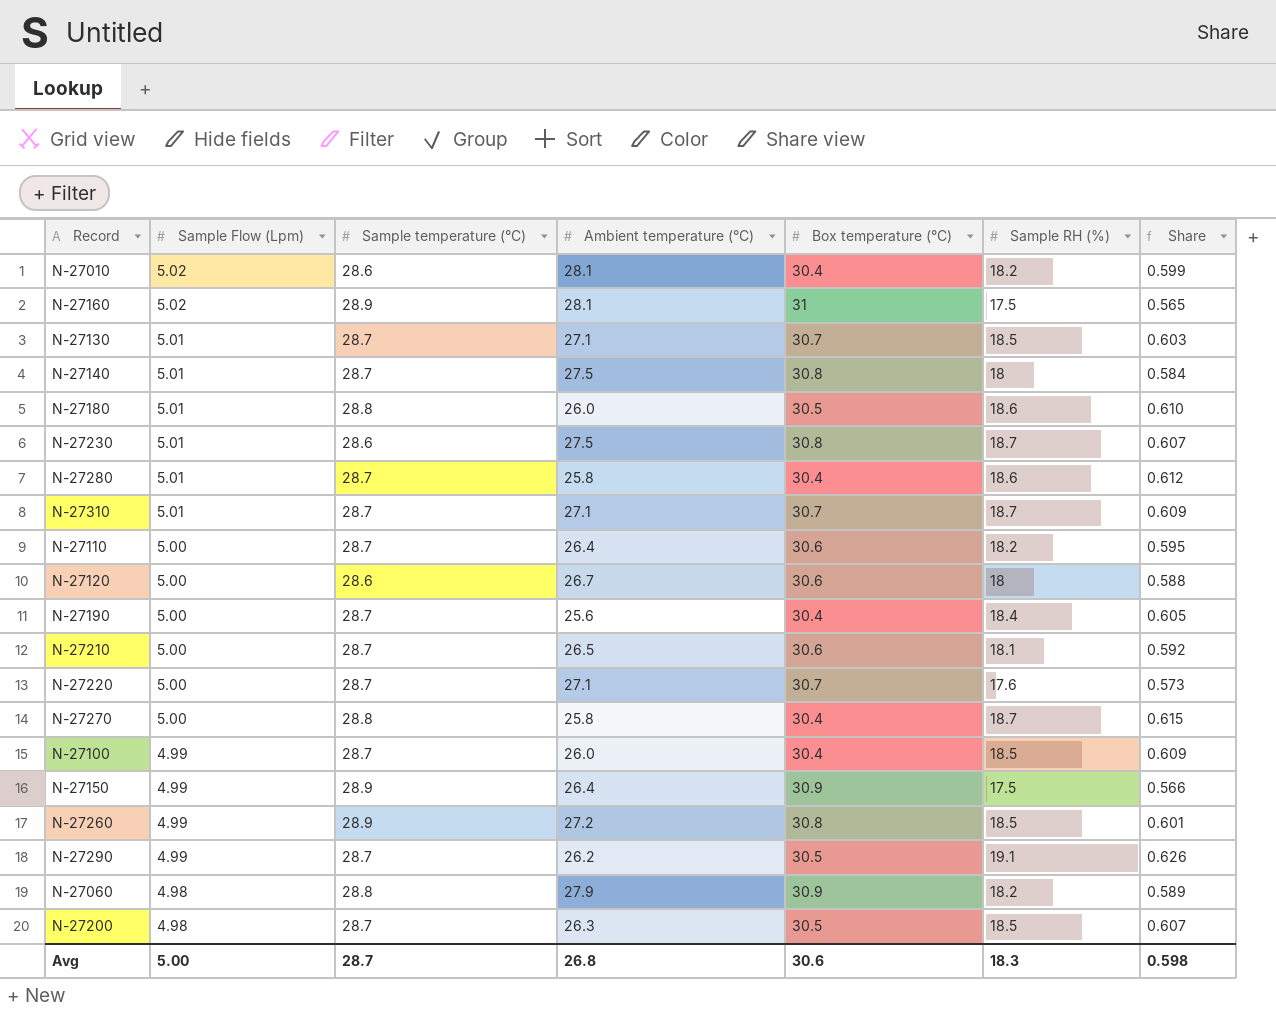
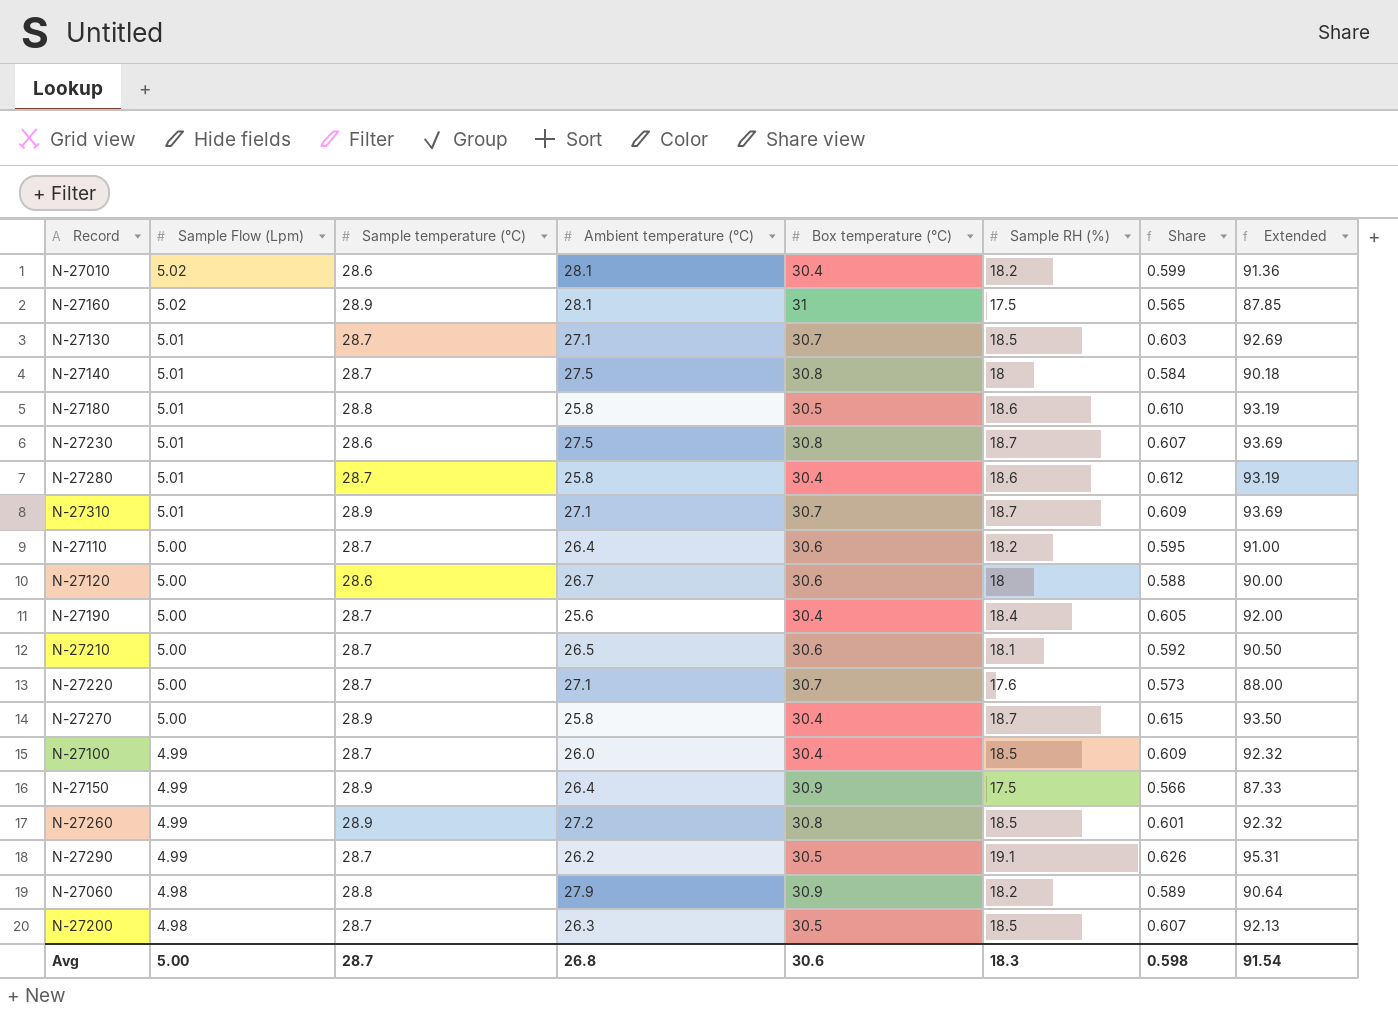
column Extended | formula: none -> [Sample Flow (Lpm)] * [Sample RH (%)]
N-27180 | Ambient temperature (°C): 26.0 -> 25.8
N-27310 | Sample temperature (°C): 28.7 -> 28.9
N-27270 | Sample temperature (°C): 28.8 -> 28.9

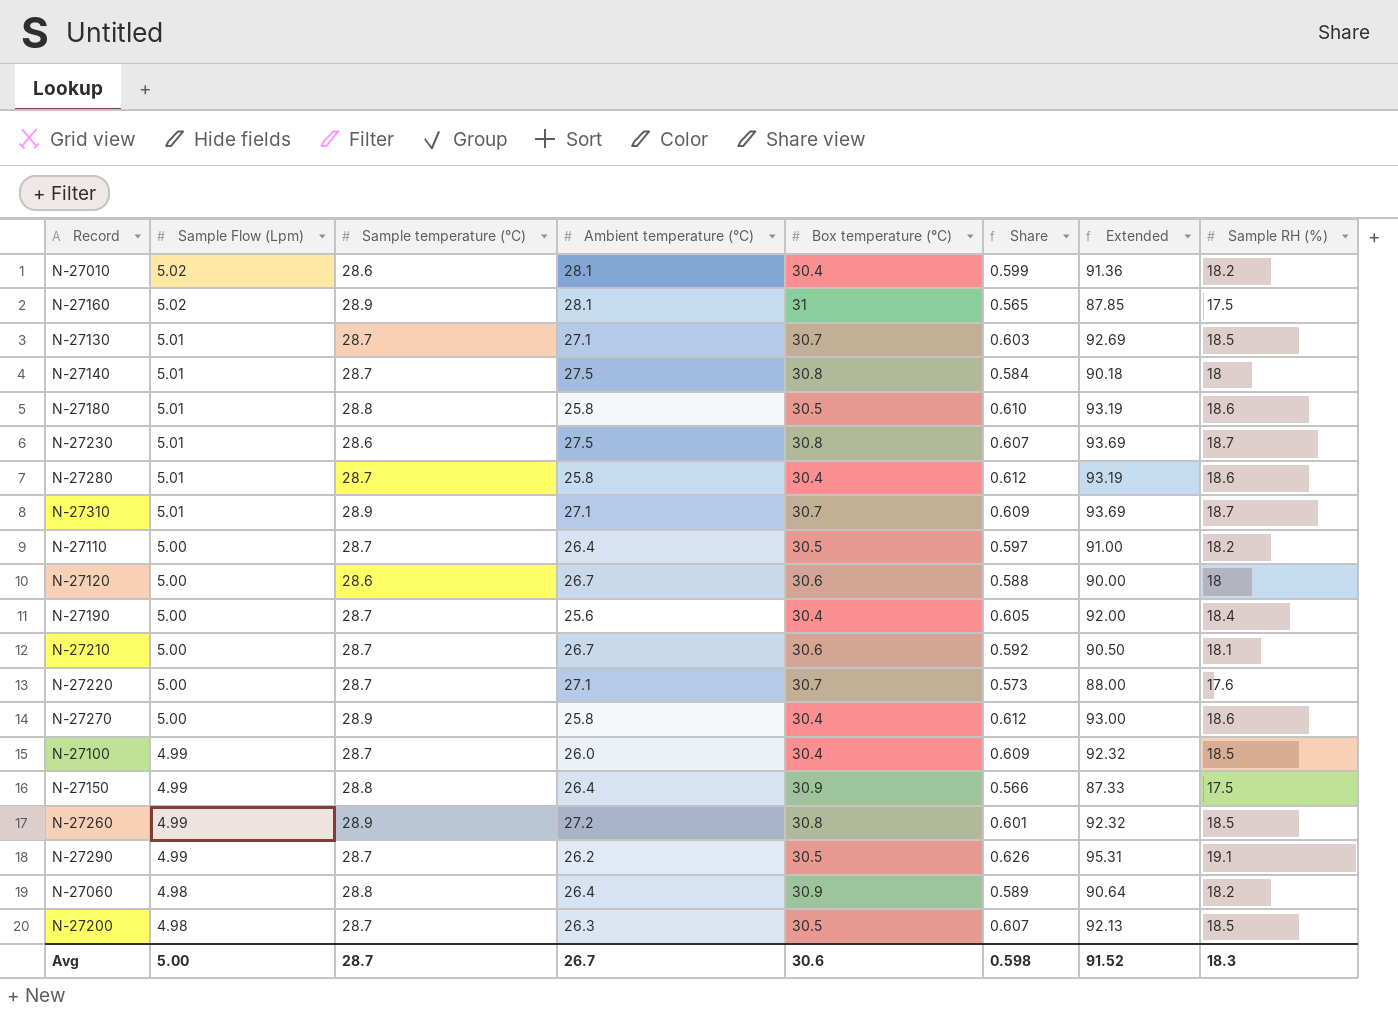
column Sample RH (%) | position: 6 -> 8
N-27110 | Box temperature (°C): 30.6 -> 30.5
N-27110 | Share: 0.595 -> 0.597
N-27210 | Ambient temperature (°C): 26.5 -> 26.7
N-27270 | Share: 0.615 -> 0.612
N-27270 | Extended: 93.50 -> 93.00
N-27270 | Sample RH (%): 18.7 -> 18.6
N-27150 | Sample temperature (°C): 28.9 -> 28.8
N-27060 | Ambient temperature (°C): 27.9 -> 26.4
Avg | Ambient temperature (°C): 26.8 -> 26.7
Avg | Extended: 91.54 -> 91.52

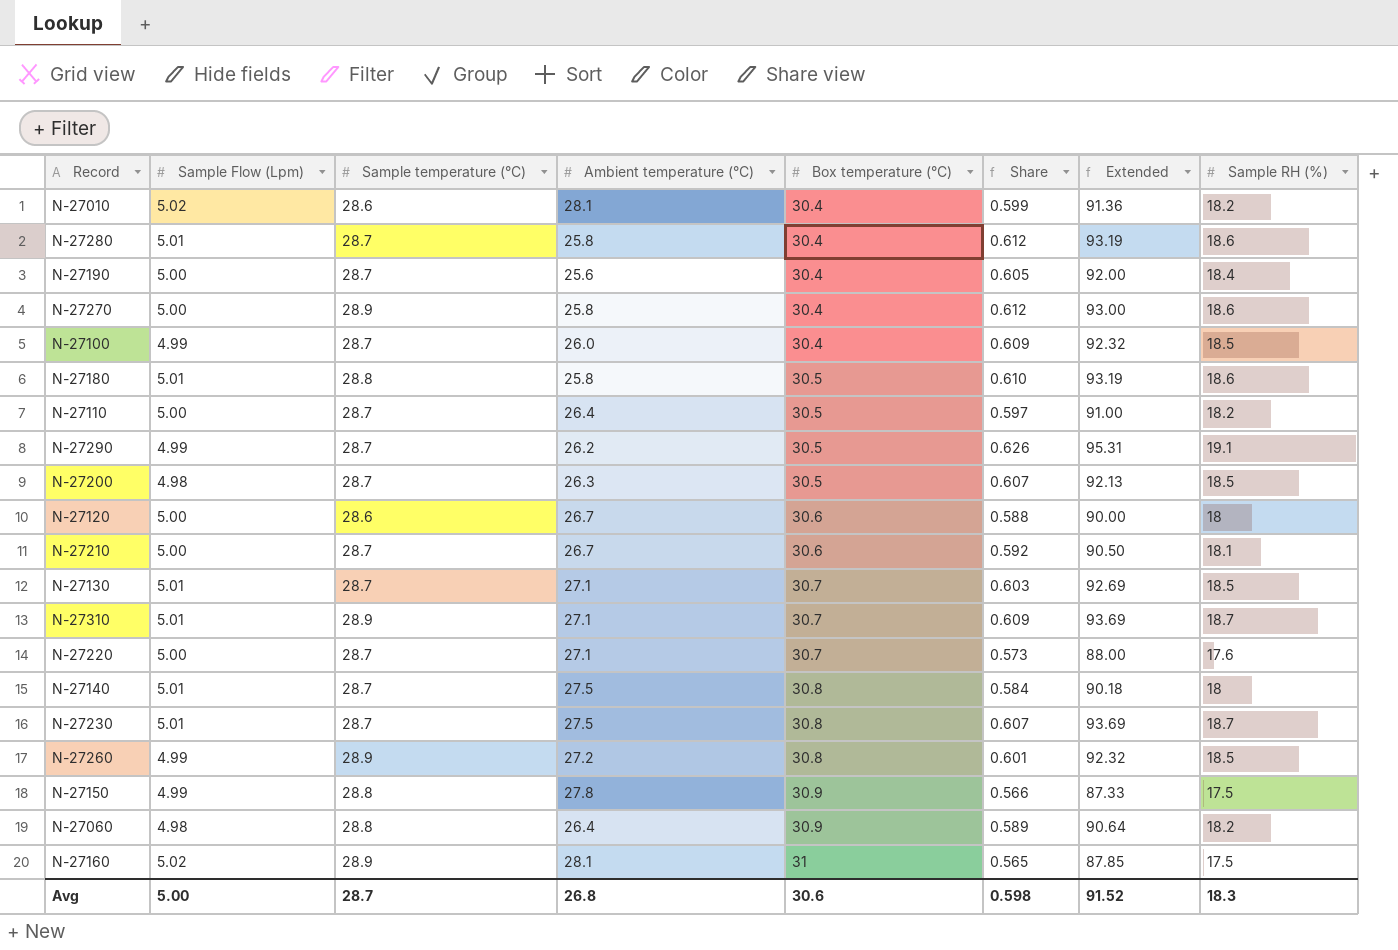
row order: Sample Flow (Lpm) descending -> Box temperature (°C) ascending
N-27230 | Sample temperature (°C): 28.6 -> 28.7
N-27150 | Ambient temperature (°C): 26.4 -> 27.8
Avg | Ambient temperature (°C): 26.7 -> 26.8

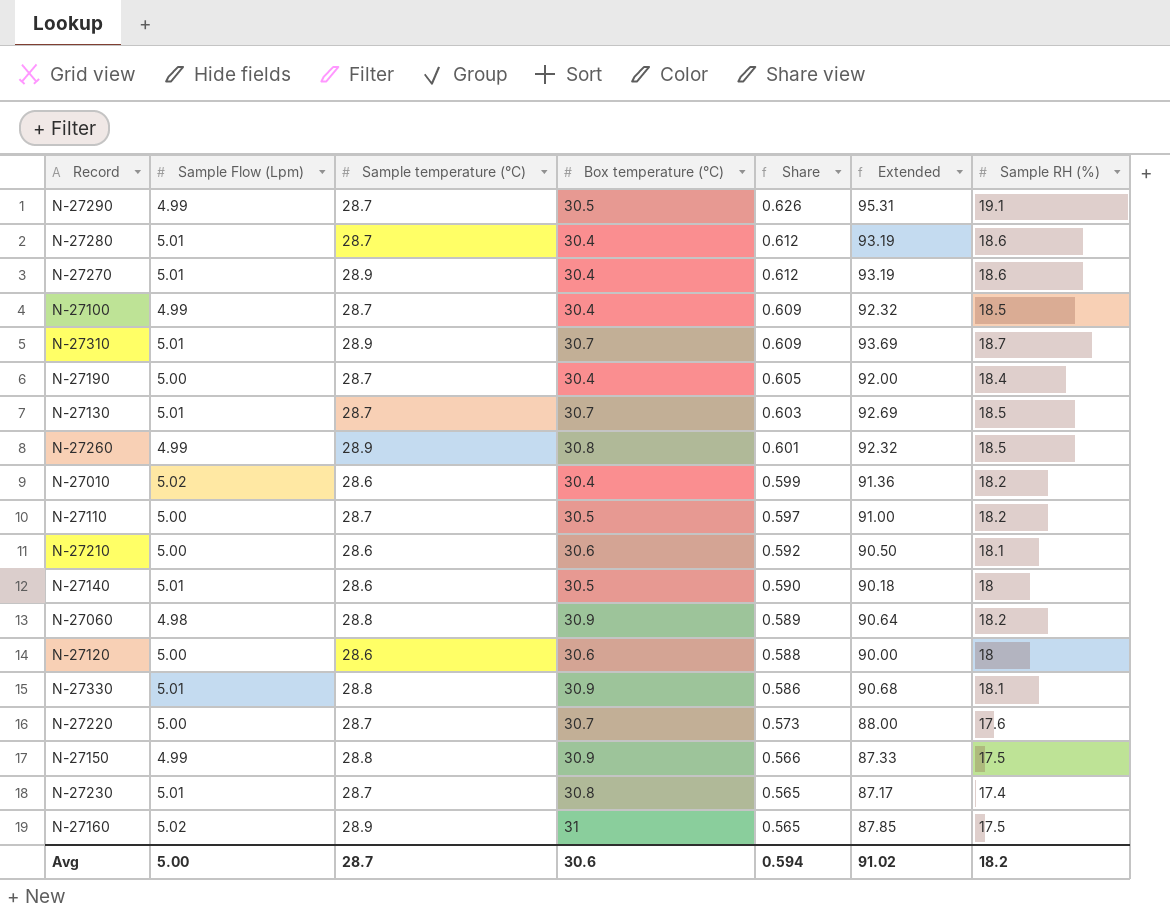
row order: Box temperature (°C) ascending -> Share descending
column Ambient temperature (°C) | position: 4 -> none
row N-27180: 5.01 | 28.8 | 25.8 | 30.5 | 0.610 | 93.19 | 18.6 -> none
row N-27200: 4.98 | 28.7 | 26.3 | 30.5 | 0.607 | 92.13 | 18.5 -> none
N-27270 | Sample Flow (Lpm): 5.00 -> 5.01
N-27270 | Extended: 93.00 -> 93.19
N-27210 | Sample temperature (°C): 28.7 -> 28.6
N-27140 | Sample temperature (°C): 28.7 -> 28.6
N-27140 | Box temperature (°C): 30.8 -> 30.5
N-27140 | Share: 0.584 -> 0.590
row N-27330: none -> 5.01 | 28.8 | 30.9 | 0.586 | 90.68 | 18.1
N-27230 | Share: 0.607 -> 0.565
N-27230 | Extended: 93.69 -> 87.17
N-27230 | Sample RH (%): 18.7 -> 17.4
Avg | Share: 0.598 -> 0.594
Avg | Extended: 91.52 -> 91.02
Avg | Sample RH (%): 18.3 -> 18.2

